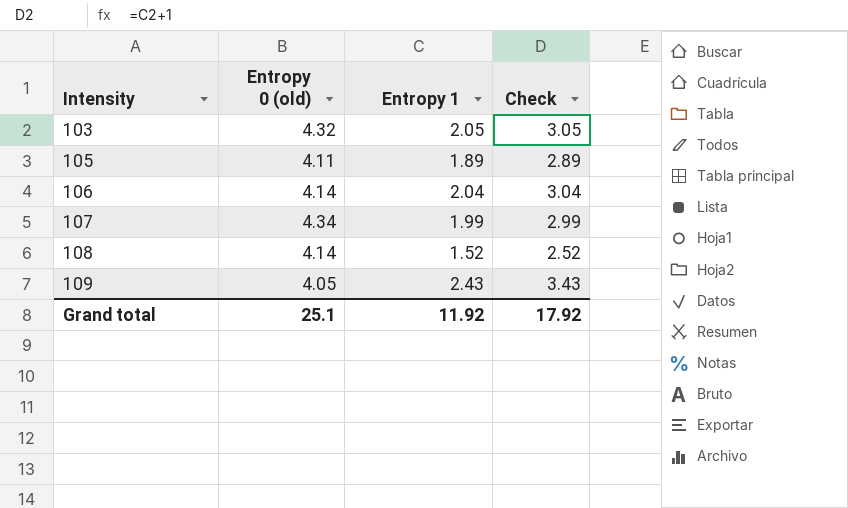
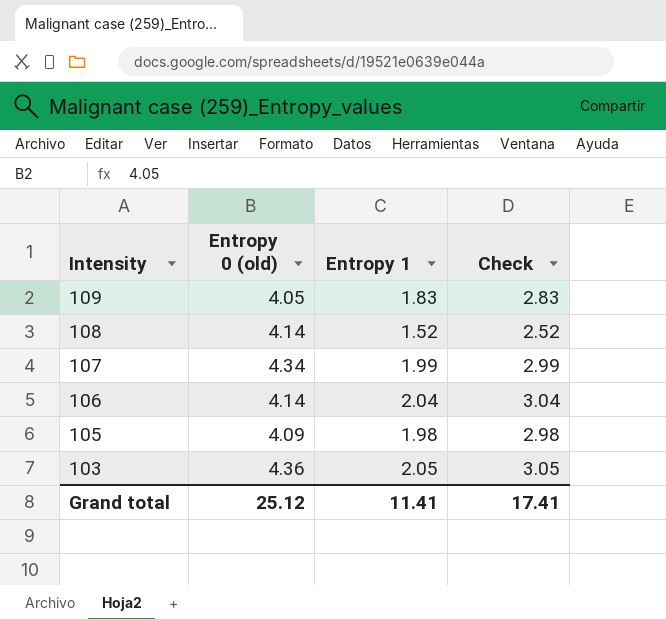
row order: Intensity ascending -> Intensity descending
109 | Entropy 1: 2.43 -> 1.83
109 | Check: 3.43 -> 2.83
105 | Entropy 0 (old): 4.11 -> 4.09
105 | Entropy 1: 1.89 -> 1.98
105 | Check: 2.89 -> 2.98
103 | Entropy 0 (old): 4.32 -> 4.36
Grand total | Entropy 0 (old): 25.1 -> 25.12
Grand total | Entropy 1: 11.92 -> 11.41
Grand total | Check: 17.92 -> 17.41

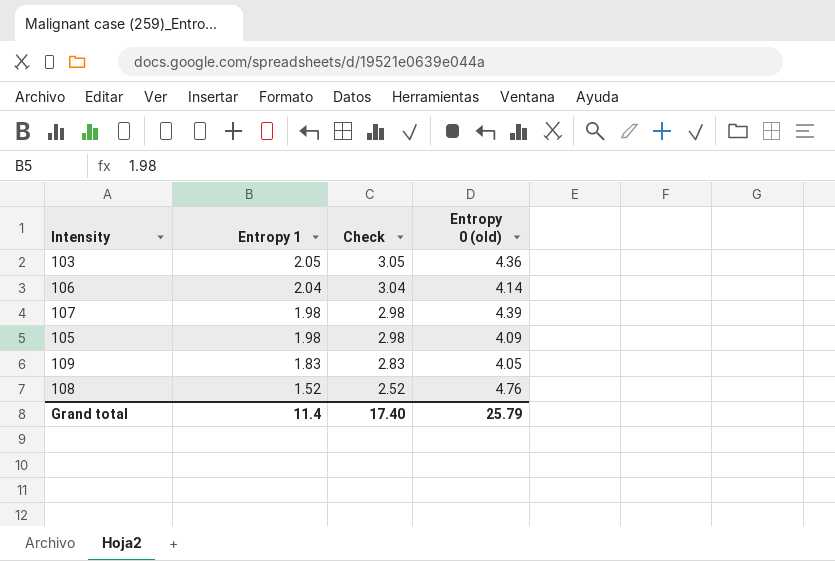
row order: Intensity descending -> Entropy 1 descending
column Entropy 0 (old) | position: 2 -> 4
107 | Entropy 1: 1.99 -> 1.98
107 | Check: 2.99 -> 2.98
107 | Entropy 0 (old): 4.34 -> 4.39
108 | Entropy 0 (old): 4.14 -> 4.76
Grand total | Entropy 1: 11.41 -> 11.4
Grand total | Check: 17.41 -> 17.40
Grand total | Entropy 0 (old): 25.12 -> 25.79

